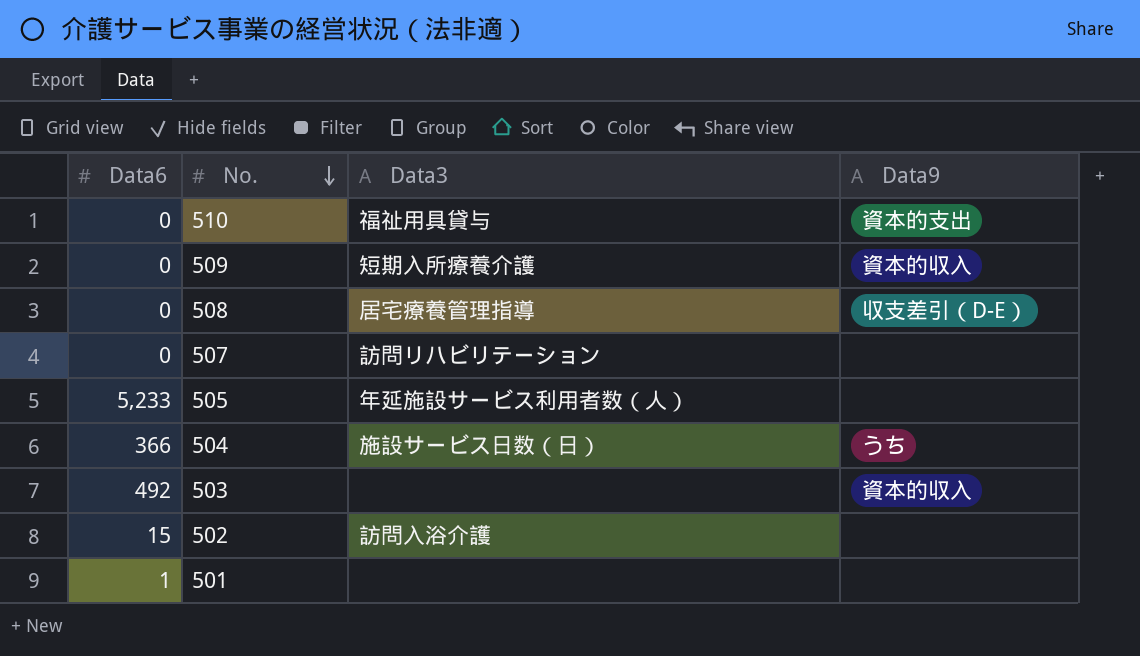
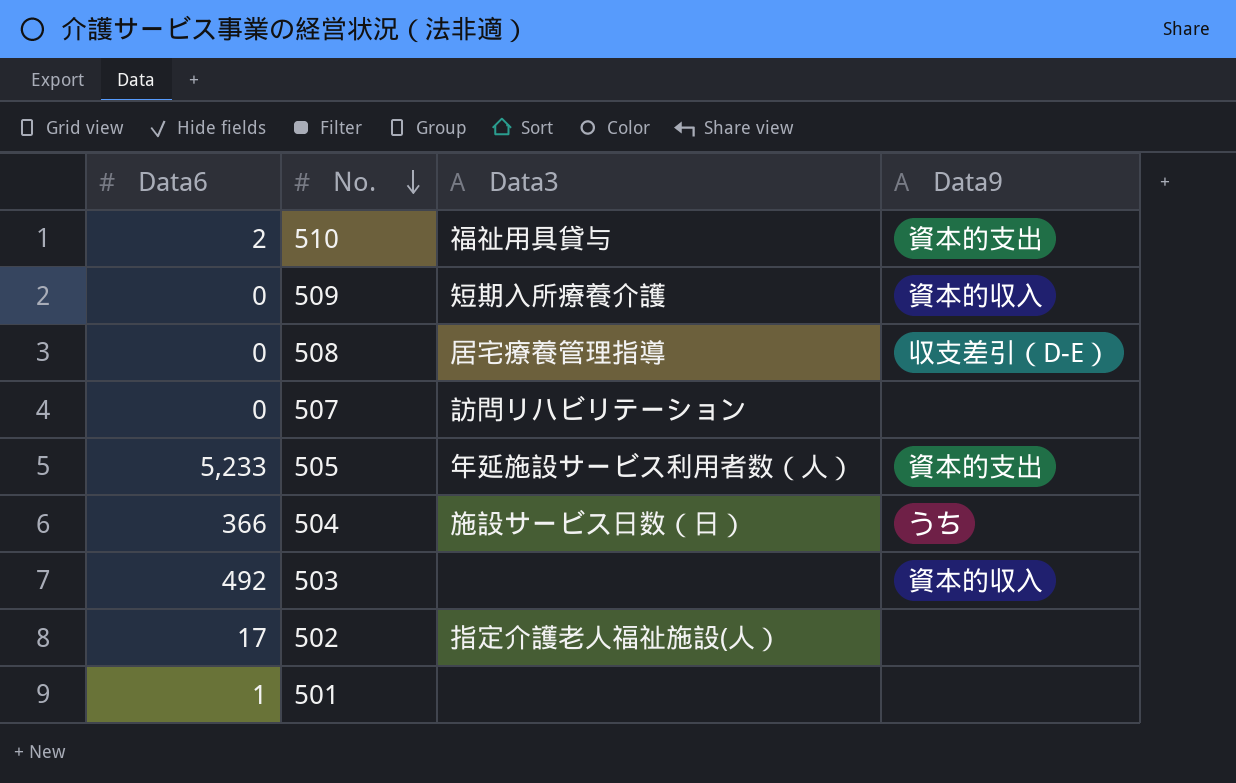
510 | Data6: 0 -> 2
505 | Data9: none -> 資本的支出
502 | Data6: 15 -> 17
502 | Data3: 訪問入浴介護 -> 指定介護老人福祉施設(人）

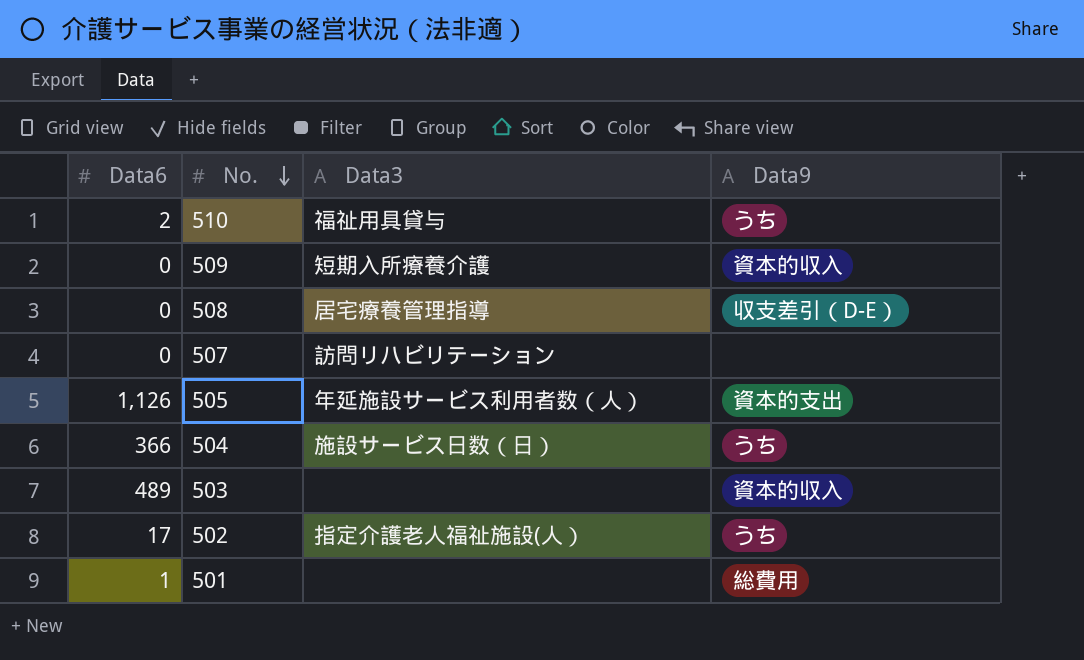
510 | Data9: 資本的支出 -> うち
505 | Data6: 5,233 -> 1,126
503 | Data6: 492 -> 489
502 | Data9: none -> うち
501 | Data9: none -> 総費用

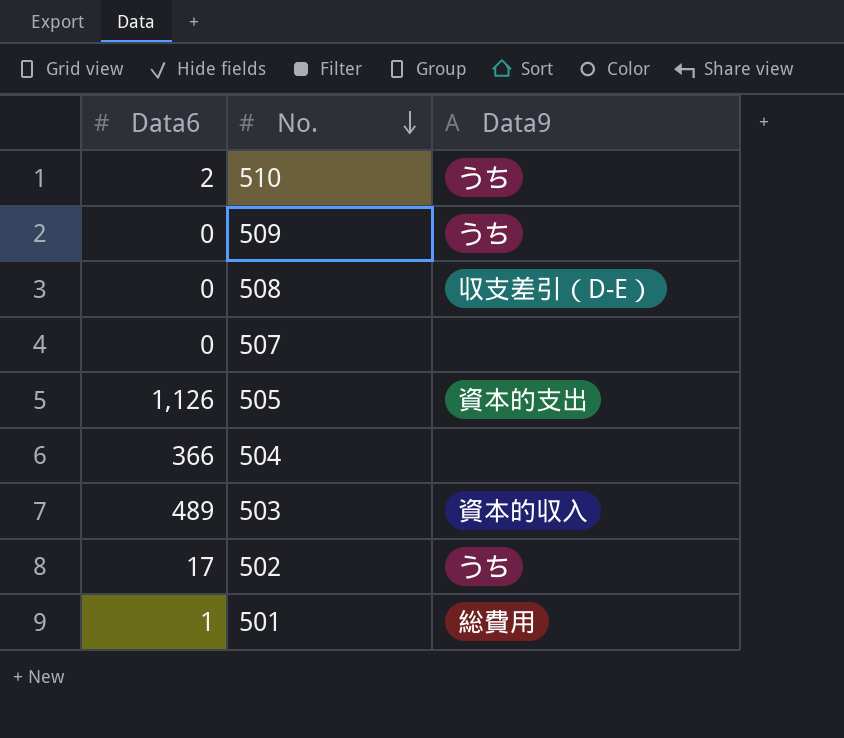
column Data3 | position: 3 -> none
509 | Data9: 資本的収入 -> うち
504 | Data9: うち -> none

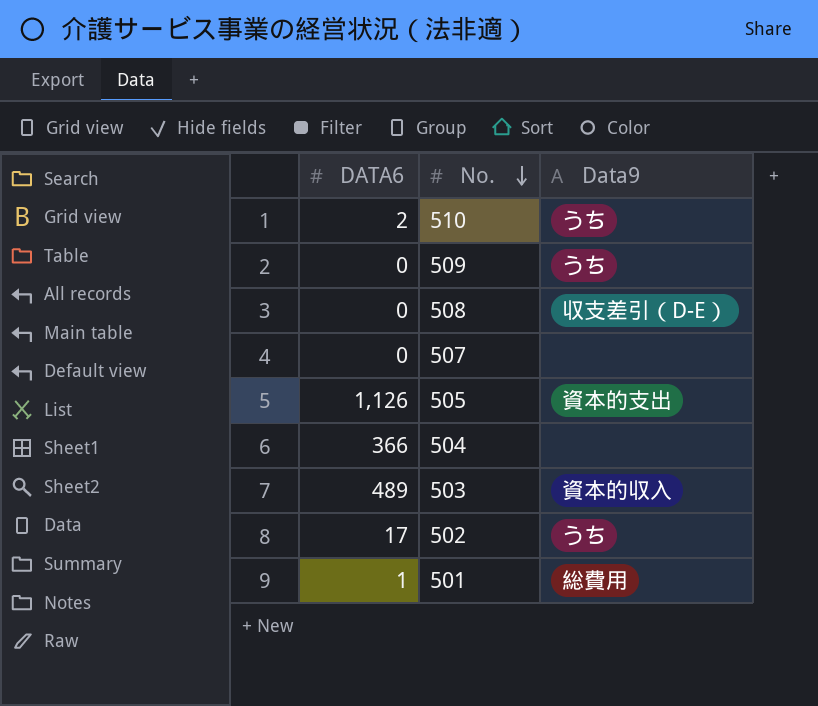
column name: Data6 -> DATA6

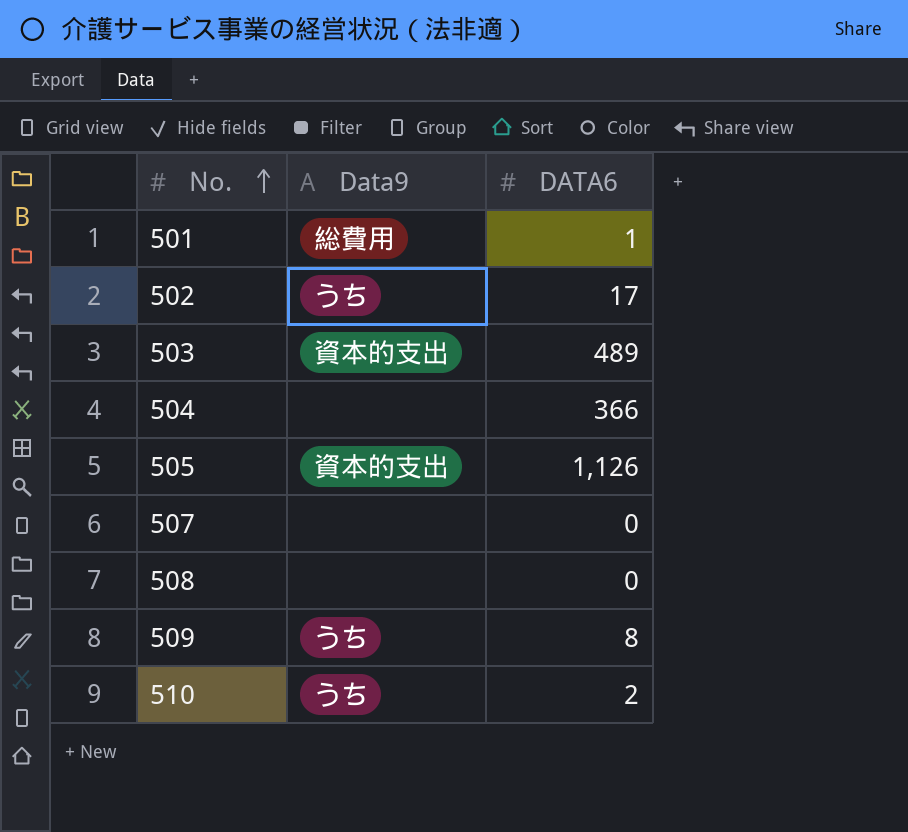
row order: No. descending -> No. ascending
column DATA6 | position: 1 -> 3
503 | Data9: 資本的収入 -> 資本的支出
508 | Data9: 収支差引（D-E） -> none
509 | DATA6: 0 -> 8

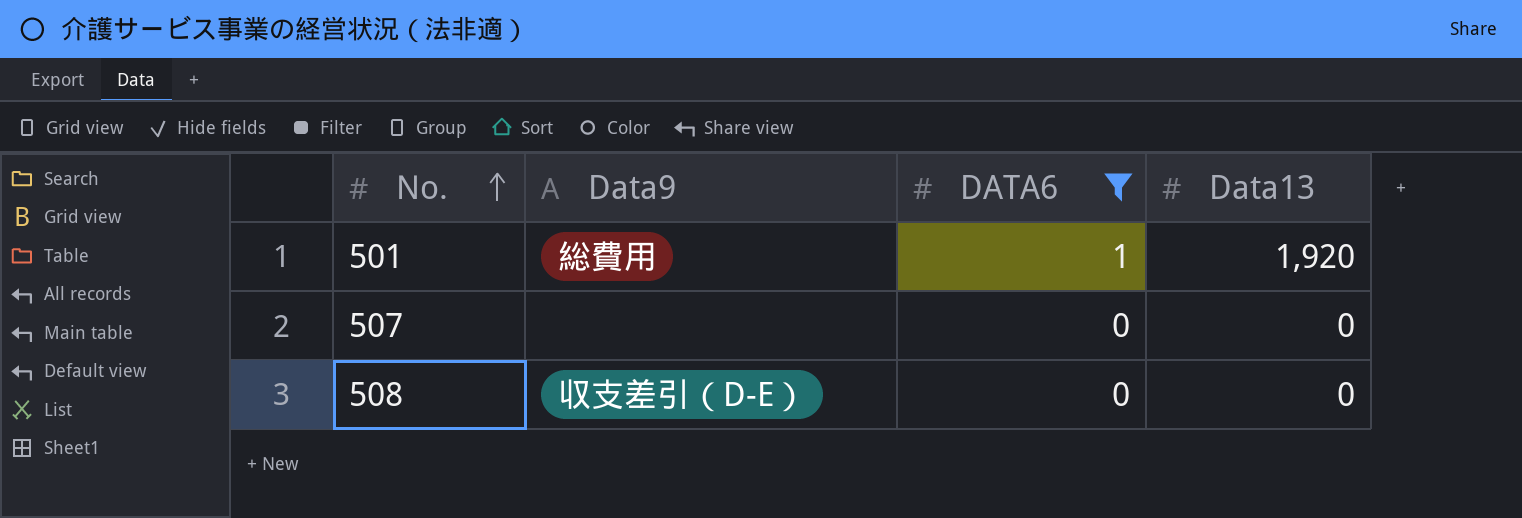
filter: none -> DATA6 <= 1
column Data13 | position: none -> 4
508 | Data9: none -> 収支差引（D-E）

